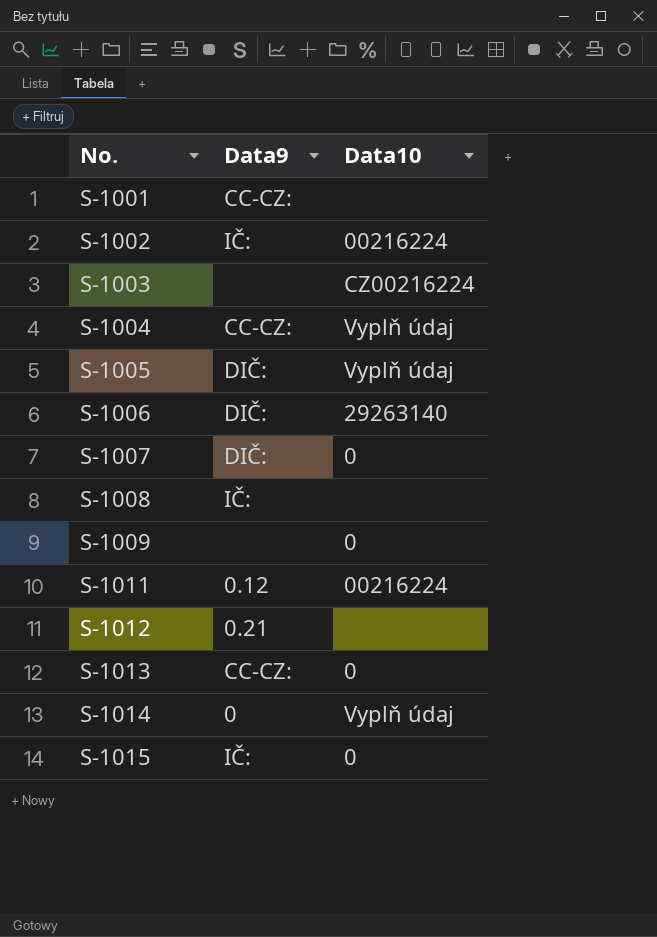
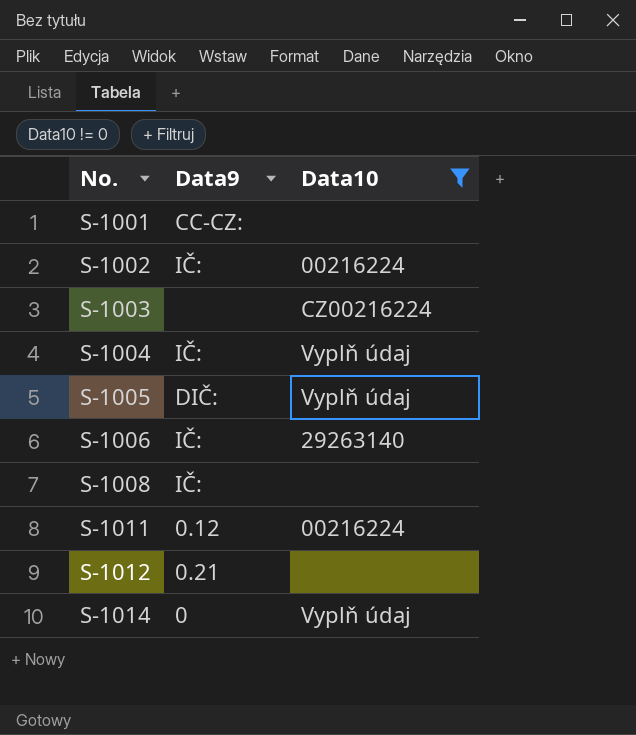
filter: none -> Data10 != 0
S-1004 | Data9: CC-CZ: -> IČ:
S-1006 | Data9: DIČ: -> IČ:

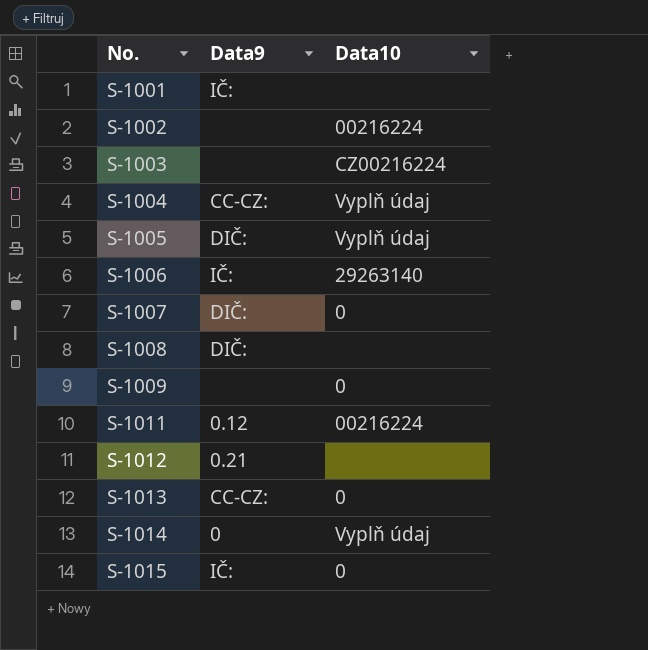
filter: Data10 != 0 -> none
S-1001 | Data9: CC-CZ: -> IČ:
S-1002 | Data9: IČ: -> none
S-1004 | Data9: IČ: -> CC-CZ:
S-1008 | Data9: IČ: -> DIČ:

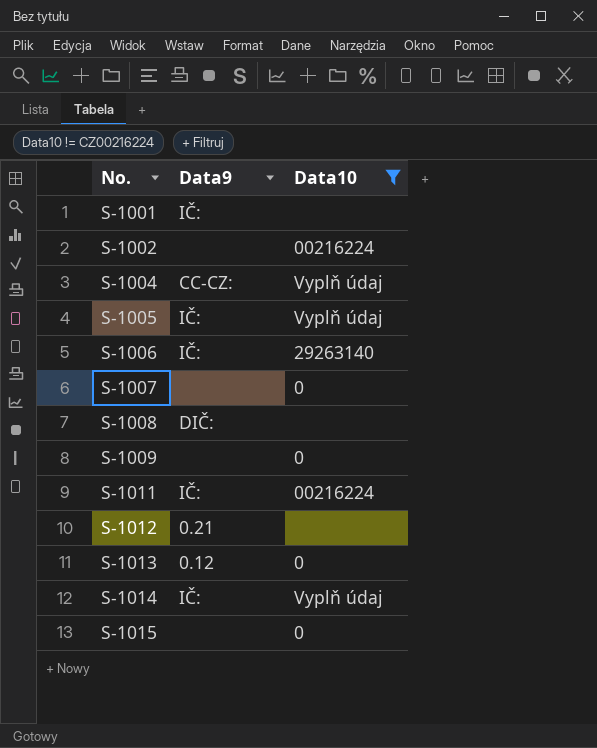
filter: none -> Data10 != CZ00216224
S-1005 | Data9: DIČ: -> IČ:
S-1007 | Data9: DIČ: -> none
S-1011 | Data9: 0.12 -> IČ:
S-1013 | Data9: CC-CZ: -> 0.12
S-1014 | Data9: 0 -> IČ:
S-1015 | Data9: IČ: -> none

